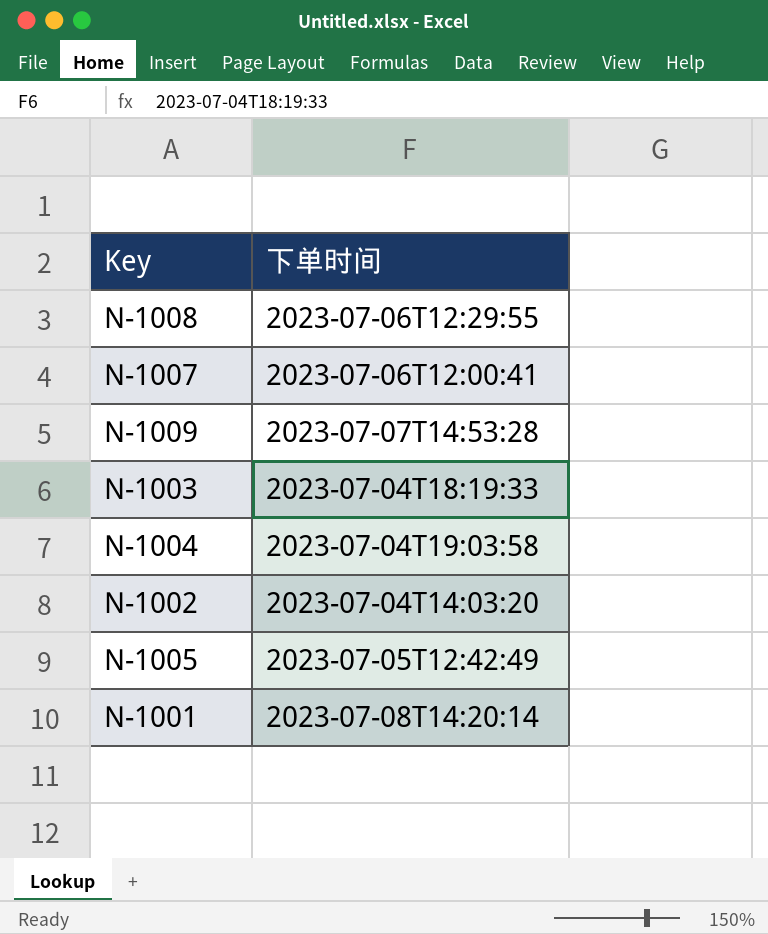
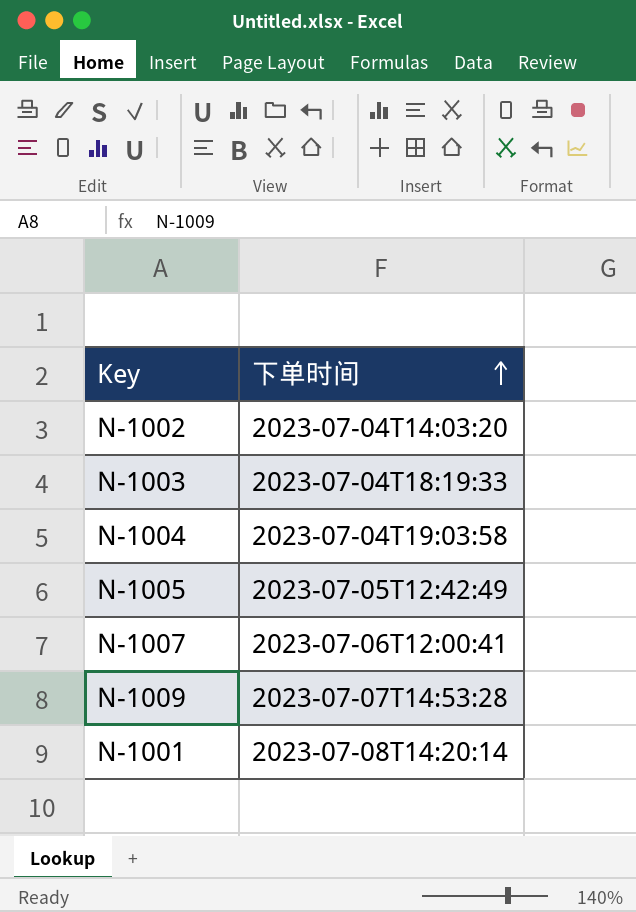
row order: none -> 下单时间 ascending
row N-1008: 2023-07-06T12:29:55 -> none

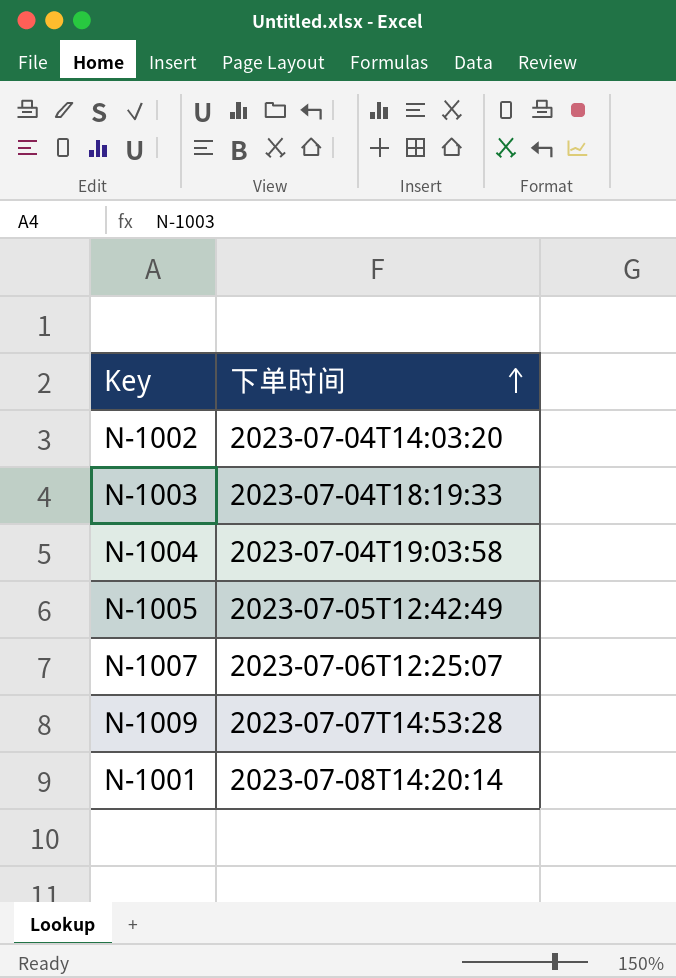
N-1007 | 下单时间: 2023-07-06T12:00:41 -> 2023-07-06T12:25:07

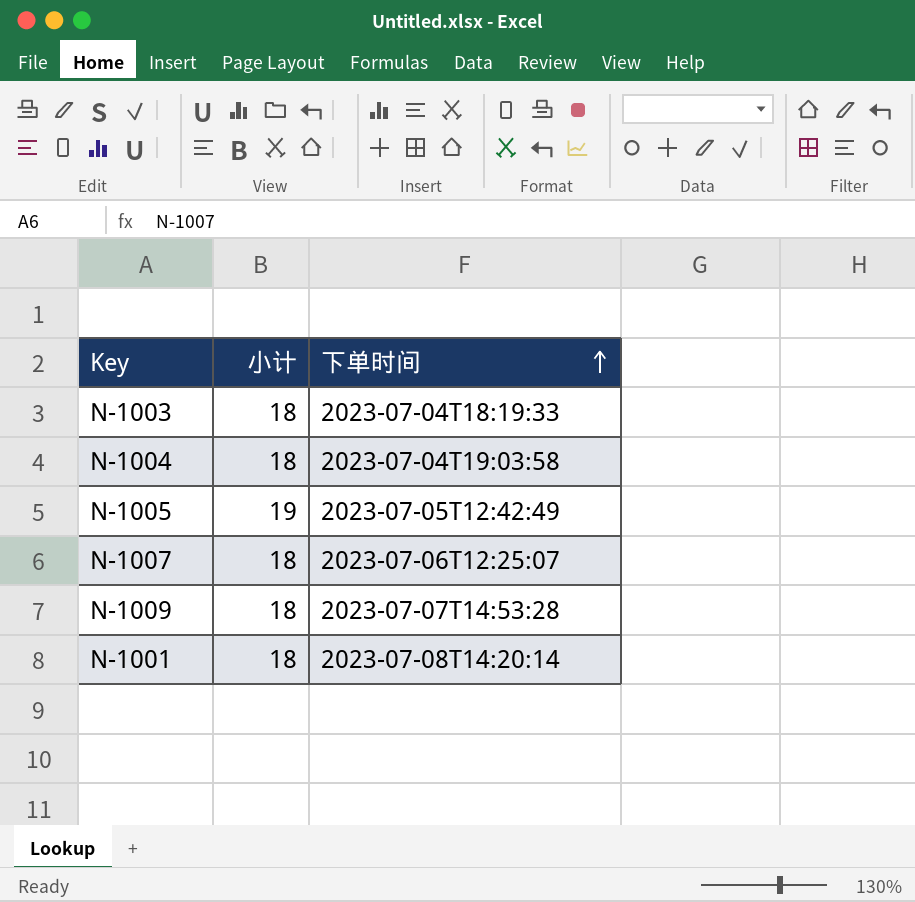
column 小计 | position: none -> 2
row N-1002: 2023-07-04T14:03:20 -> none

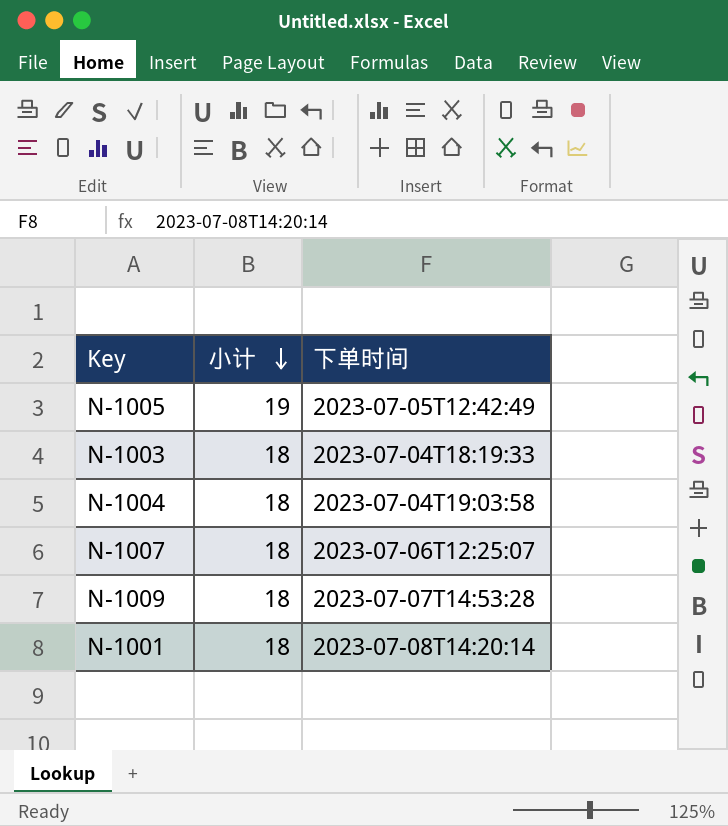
row order: 下单时间 ascending -> 小计 descending

